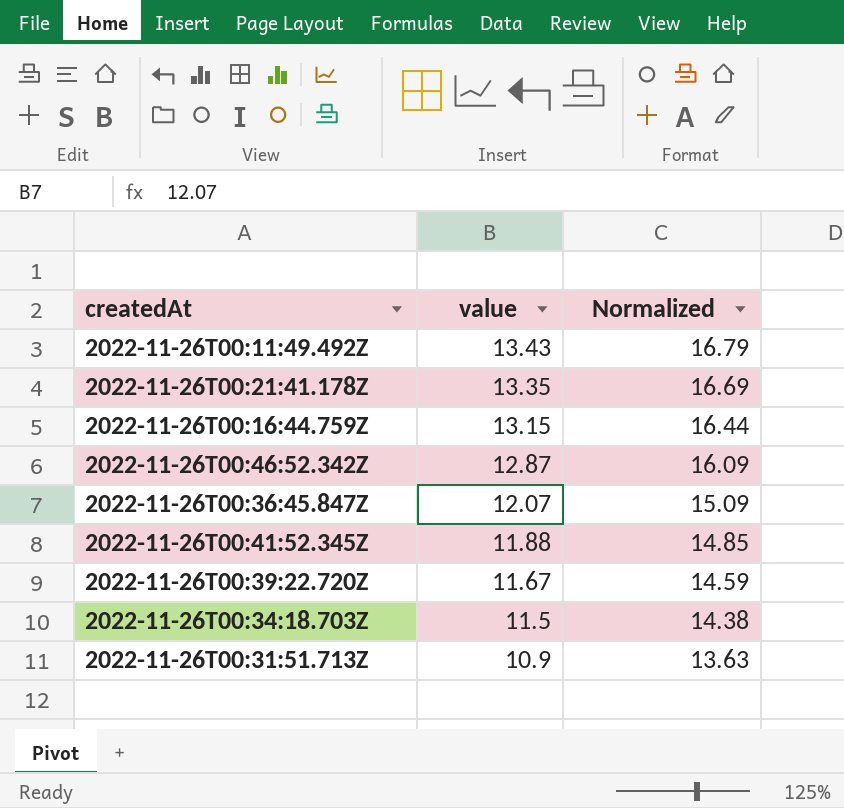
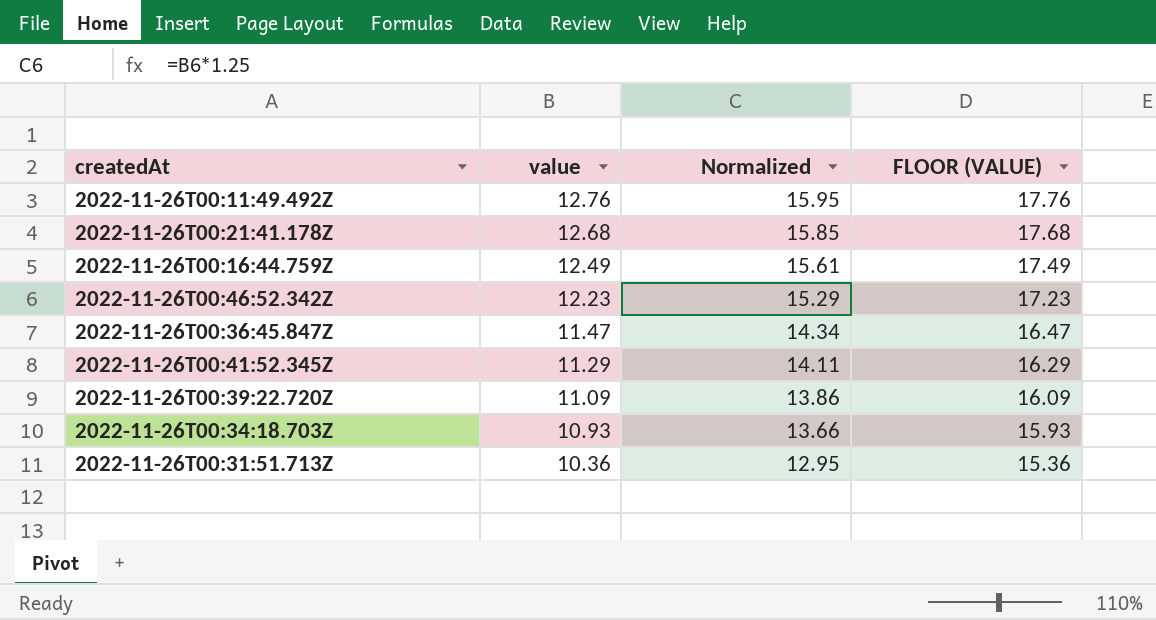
column FLOOR (VALUE) | formula: none -> [value] + 5
2022-11-26T00:11:49.492Z | value: 13.43 -> 12.76
2022-11-26T00:11:49.492Z | Normalized: 16.79 -> 15.95
2022-11-26T00:21:41.178Z | value: 13.35 -> 12.68
2022-11-26T00:21:41.178Z | Normalized: 16.69 -> 15.85
2022-11-26T00:16:44.759Z | value: 13.15 -> 12.49
2022-11-26T00:16:44.759Z | Normalized: 16.44 -> 15.61
2022-11-26T00:46:52.342Z | value: 12.87 -> 12.23
2022-11-26T00:46:52.342Z | Normalized: 16.09 -> 15.29
2022-11-26T00:36:45.847Z | value: 12.07 -> 11.47
2022-11-26T00:36:45.847Z | Normalized: 15.09 -> 14.34
2022-11-26T00:41:52.345Z | value: 11.88 -> 11.29
2022-11-26T00:41:52.345Z | Normalized: 14.85 -> 14.11
2022-11-26T00:39:22.720Z | value: 11.67 -> 11.09
2022-11-26T00:39:22.720Z | Normalized: 14.59 -> 13.86
2022-11-26T00:34:18.703Z | value: 11.5 -> 10.93
2022-11-26T00:34:18.703Z | Normalized: 14.38 -> 13.66
2022-11-26T00:31:51.713Z | value: 10.9 -> 10.36
2022-11-26T00:31:51.713Z | Normalized: 13.63 -> 12.95

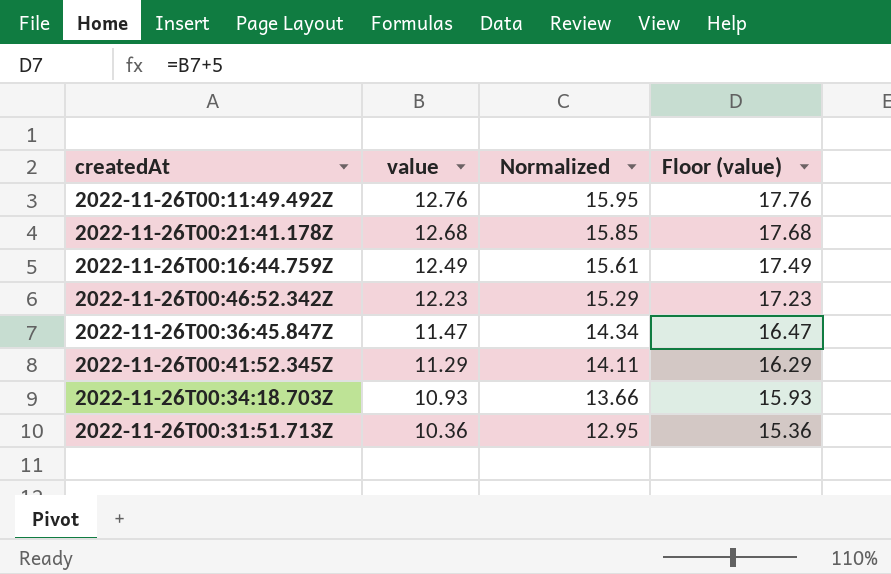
column name: FLOOR (VALUE) -> Floor (value)
row 2022-11-26T00:39:22.720Z: 11.09 | 13.86 | 16.09 -> none

